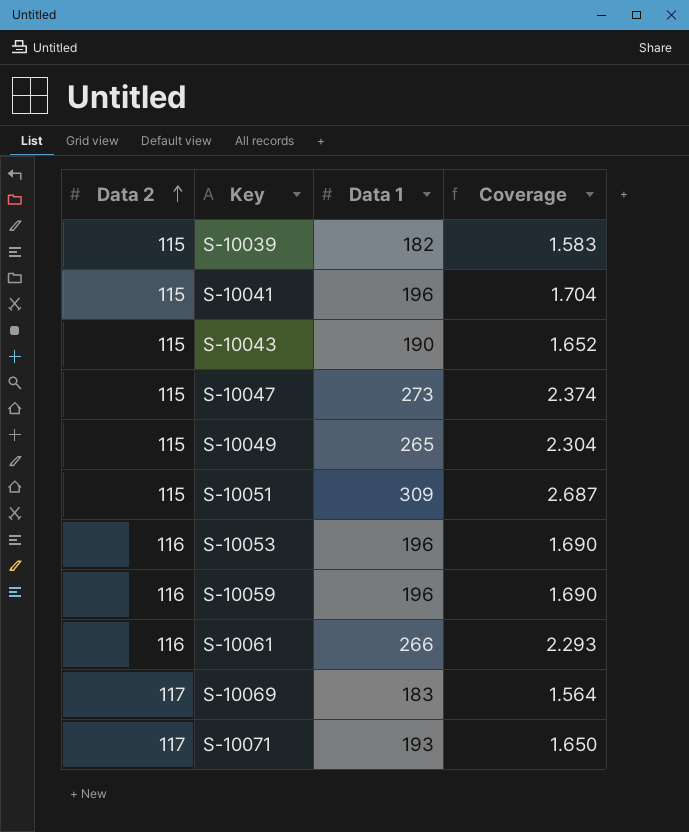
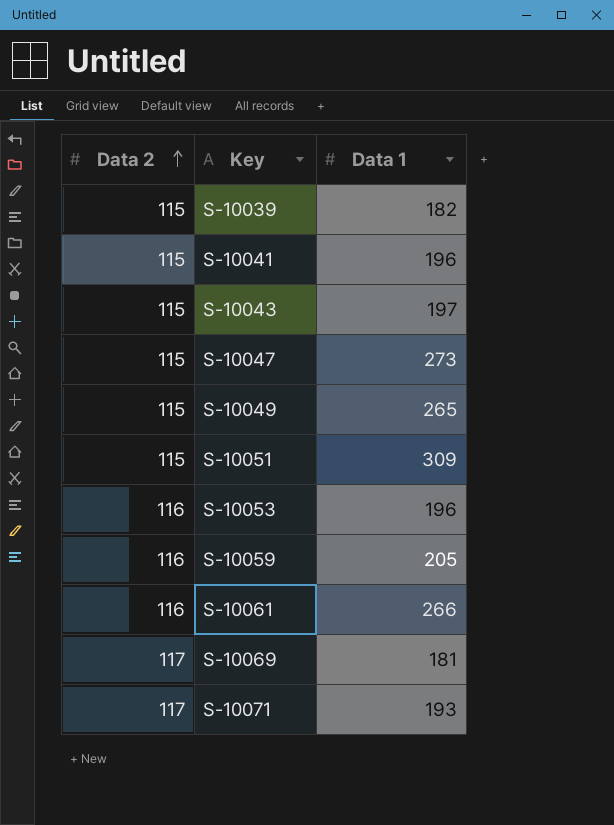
column Coverage | formula: [Data 1] / [Data 2] -> none
S-10043 | Data 1: 190 -> 197
S-10059 | Data 1: 196 -> 205
S-10069 | Data 1: 183 -> 181

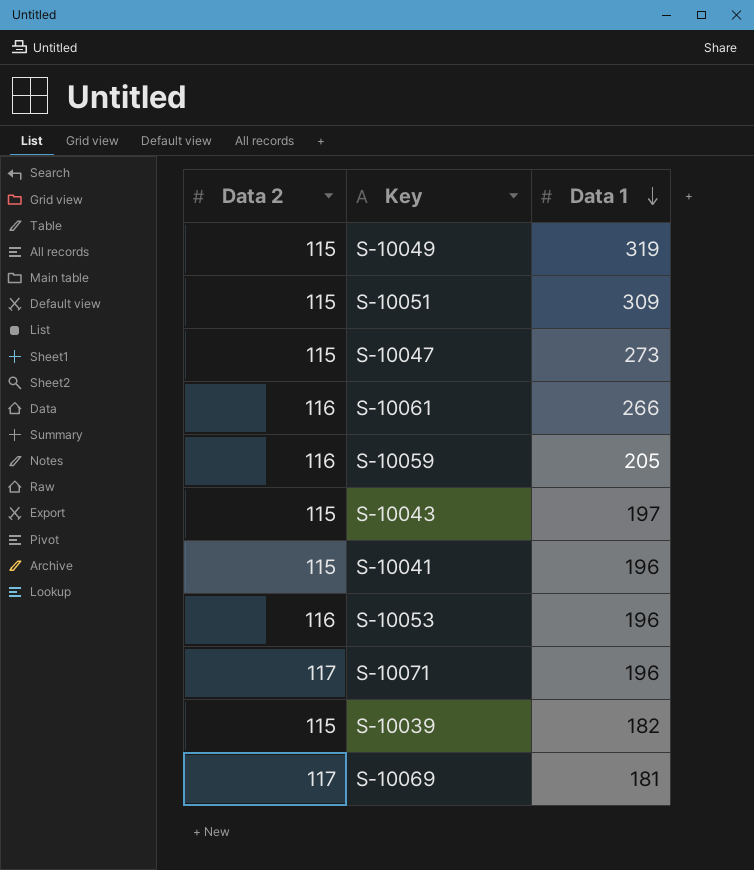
row order: Data 2 ascending -> Data 1 descending
S-10049 | Data 1: 265 -> 319
S-10071 | Data 1: 193 -> 196

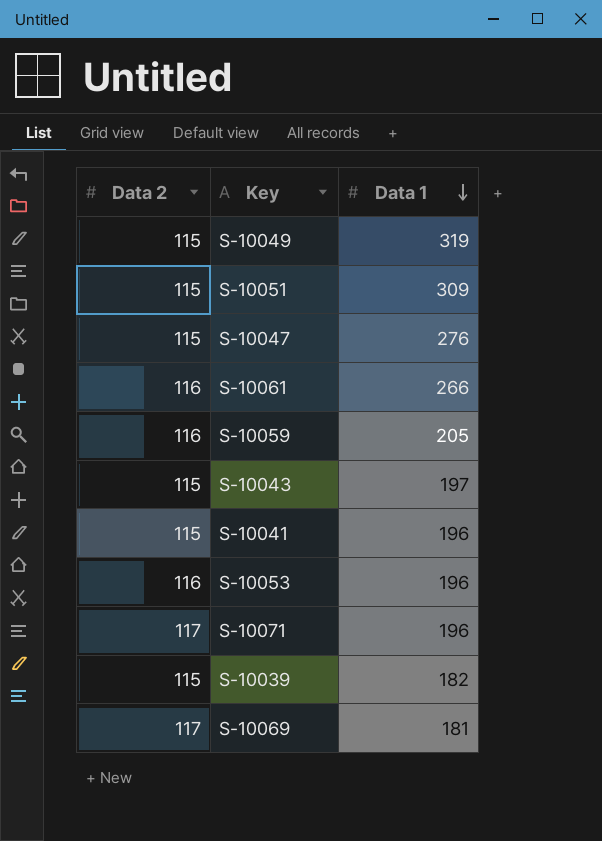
S-10047 | Data 1: 273 -> 276

